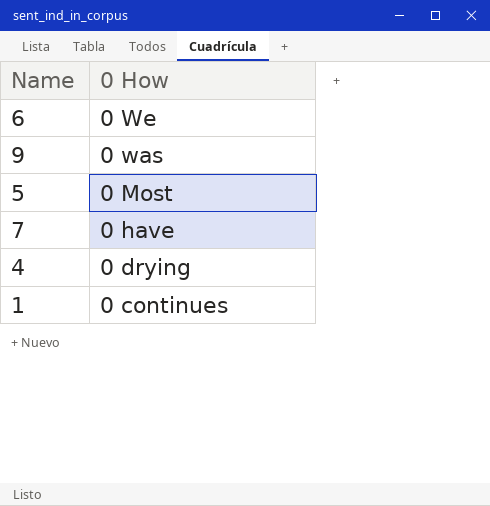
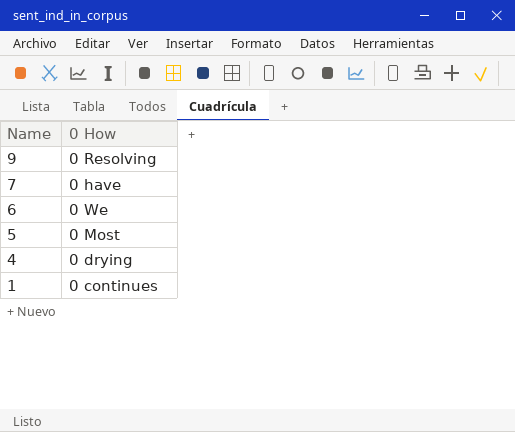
row order: 0 How descending -> Name descending
9 | 0 How: 0 was -> 0 Resolving

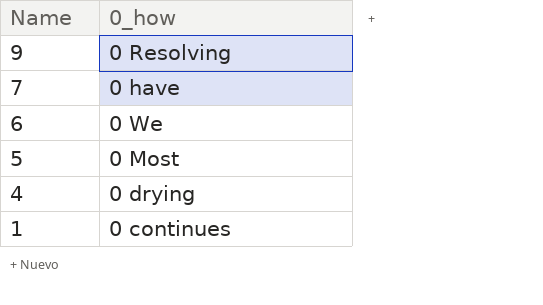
column name: 0 How -> 0_how

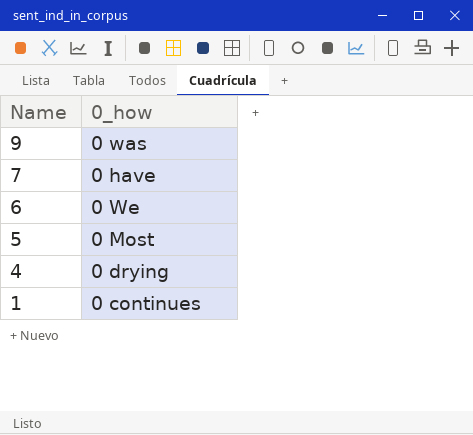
9 | 0_how: 0 Resolving -> 0 was

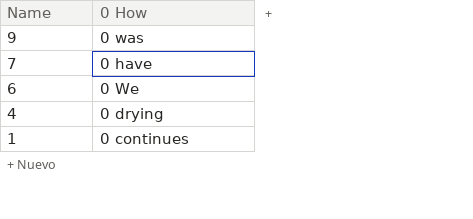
column name: 0_how -> 0 How
row 5: 0 Most -> none

